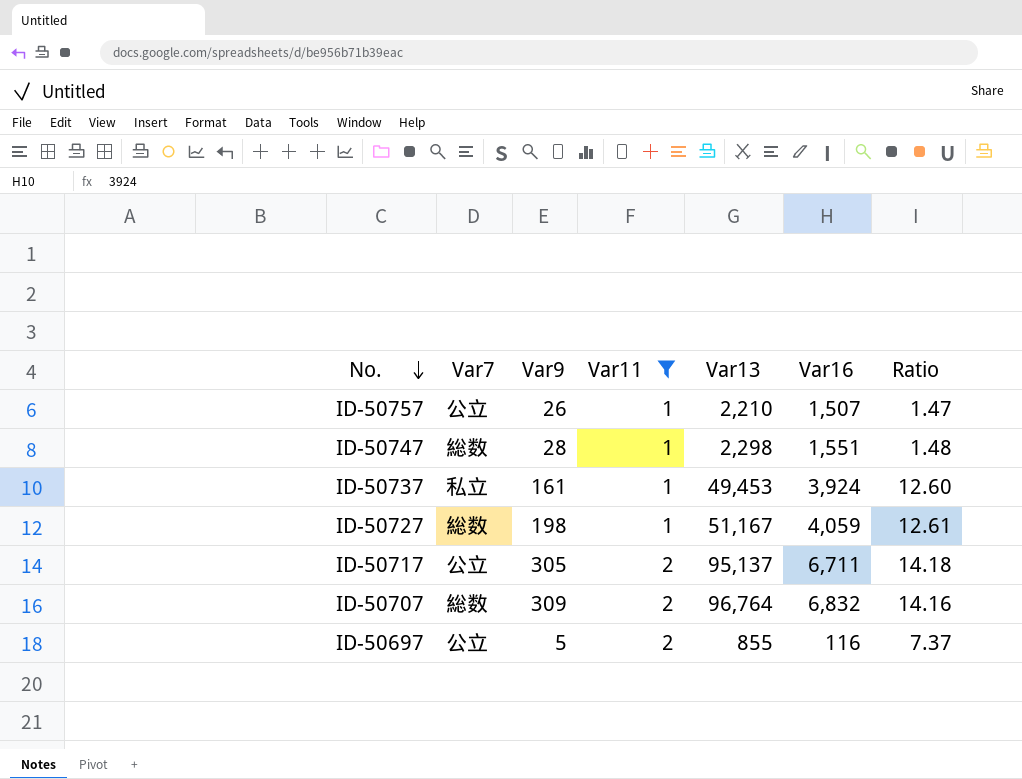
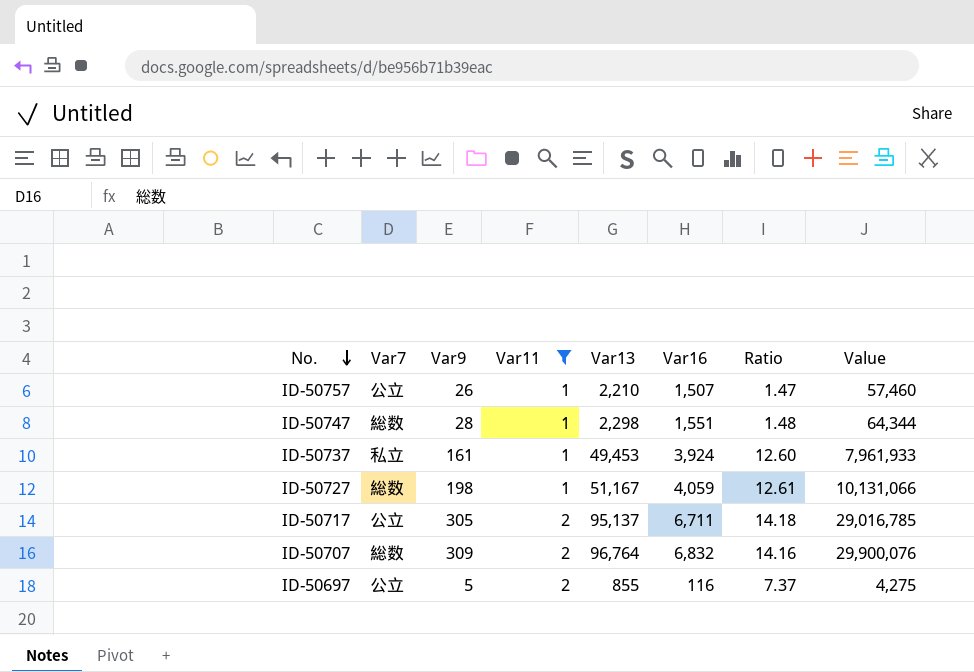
column Value | formula: none -> [Var9] * [Var13]

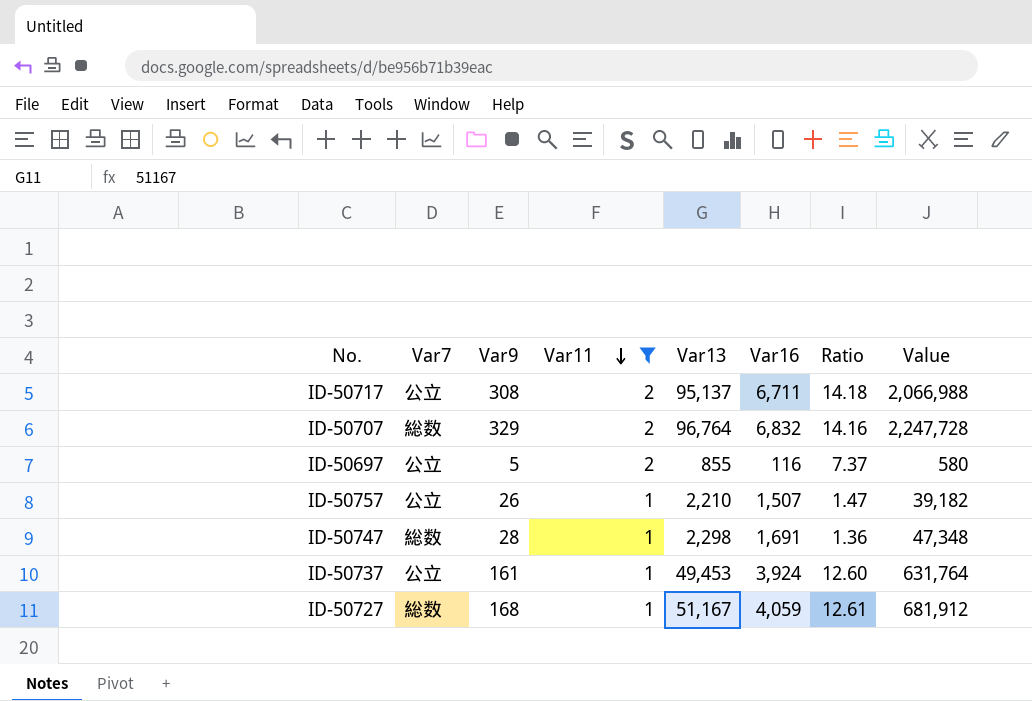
row order: No. descending -> Var11 descending
column Value | formula: [Var9] * [Var13] -> [Var9] * [Var16]
ID-50717 | Var9: 305 -> 308
ID-50707 | Var9: 309 -> 329
ID-50747 | Var16: 1,551 -> 1,691
ID-50747 | Ratio: 1.48 -> 1.36
ID-50737 | Var7: 私立 -> 公立
ID-50727 | Var9: 198 -> 168

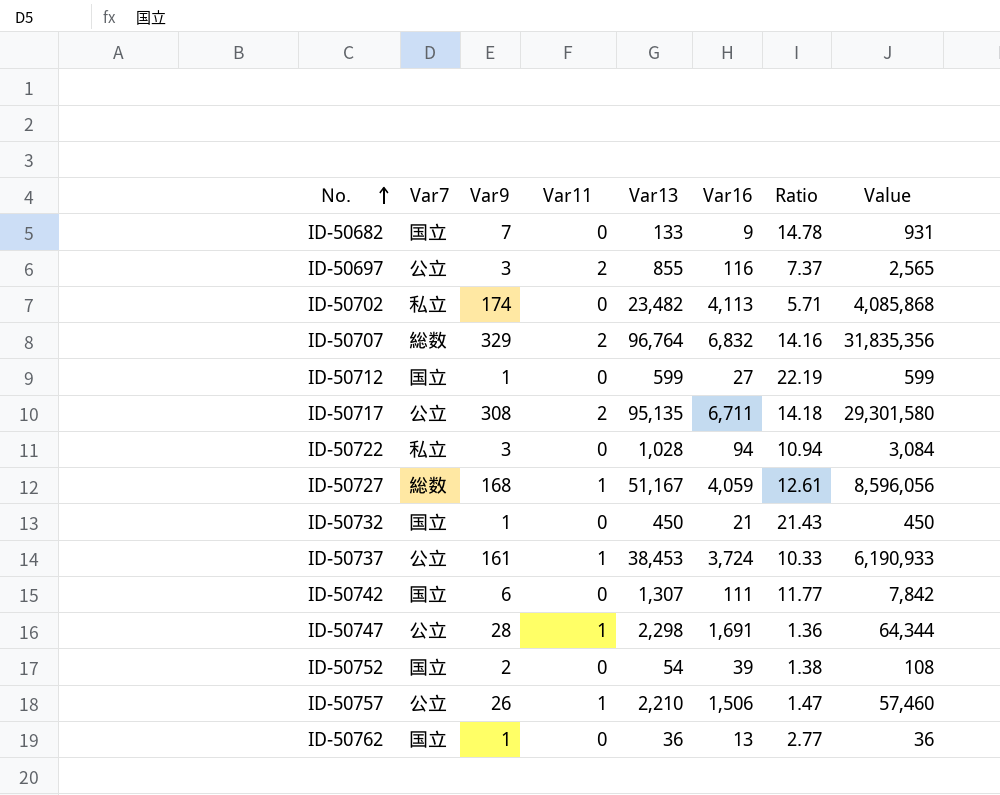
filter: Var11 != 0 -> none
row order: Var11 descending -> No. ascending
column Value | formula: [Var9] * [Var16] -> [Var9] * [Var13]
ID-50697 | Var9: 5 -> 3
ID-50717 | Var13: 95,137 -> 95,135
ID-50737 | Var13: 49,453 -> 38,453
ID-50737 | Var16: 3,924 -> 3,724
ID-50737 | Ratio: 12.60 -> 10.33
ID-50747 | Var7: 総数 -> 公立
ID-50757 | Var16: 1,507 -> 1,506

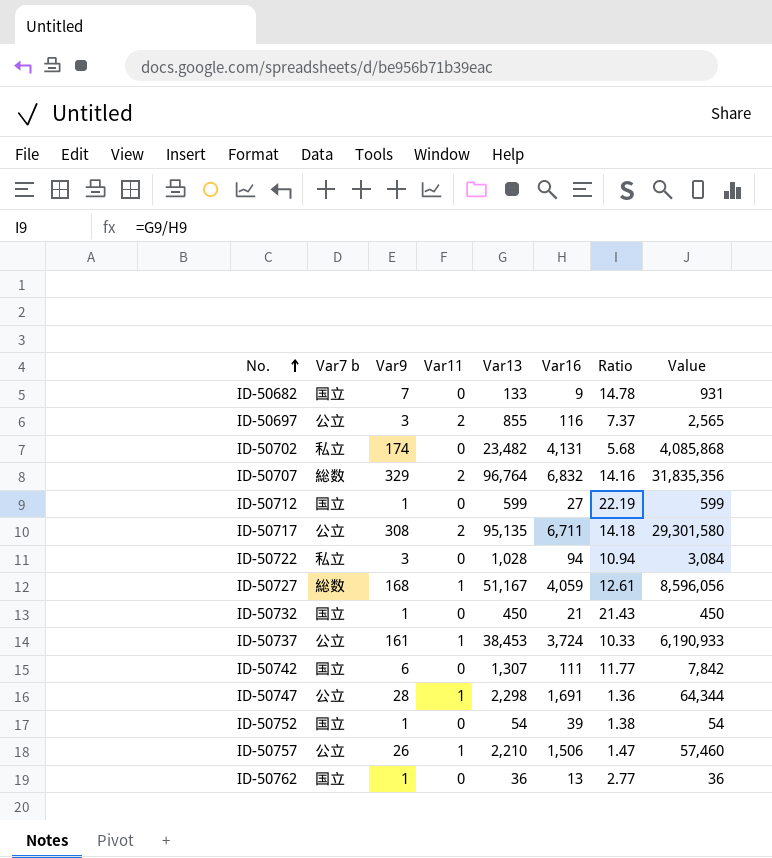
column name: Var7 -> Var7 b
ID-50702 | Var16: 4,113 -> 4,131
ID-50702 | Ratio: 5.71 -> 5.68
ID-50752 | Var9: 2 -> 1
ID-50752 | Value: 108 -> 54

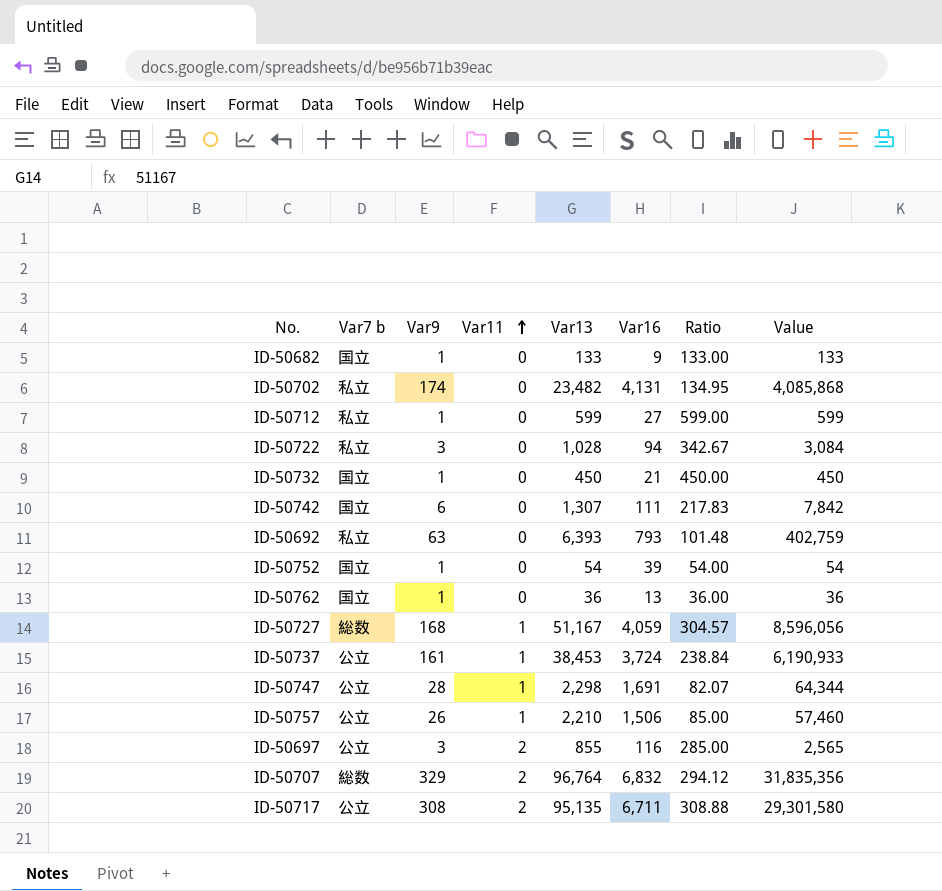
row order: No. ascending -> Var11 ascending
column Ratio | formula: [Var13] / [Var16] -> [Var13] / [Var9]
ID-50682 | Var9: 7 -> 1
ID-50682 | Value: 931 -> 133
ID-50712 | Var7 b: 国立 -> 私立
row ID-50692: none -> 私立 | 63 | 0 | 6,393 | 793 | 101.48 | 402,759

